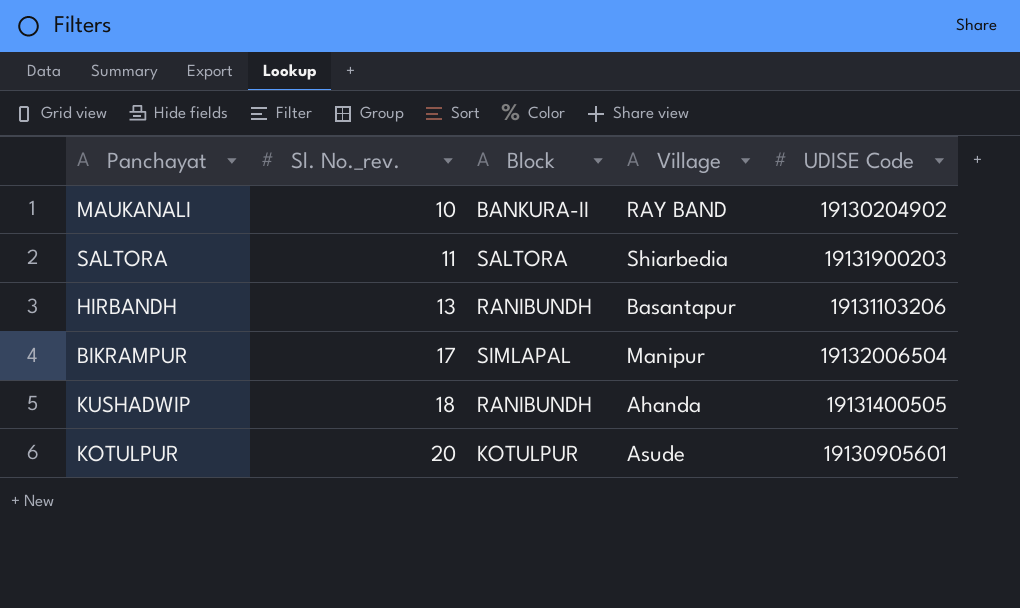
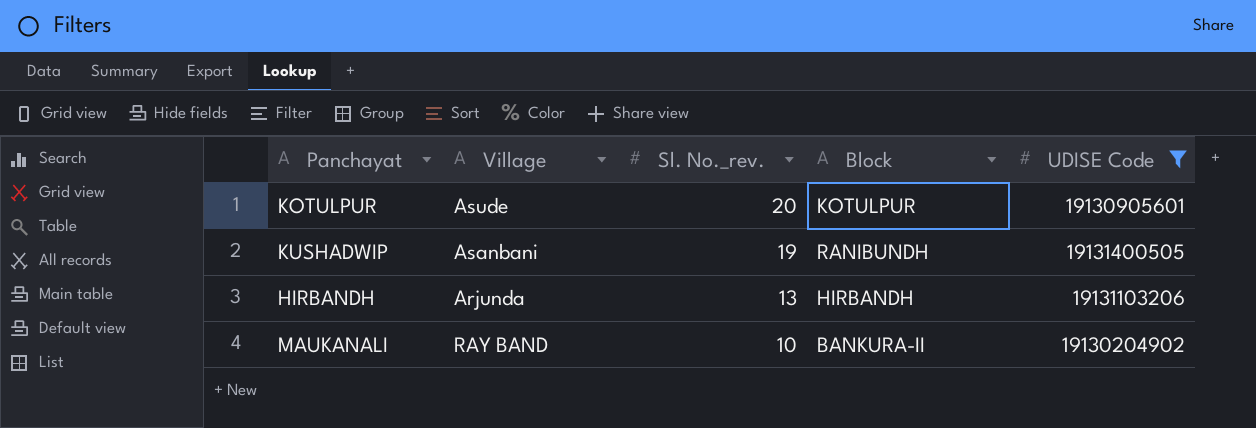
filter: none -> UDISE Code <= 19131400505
row order: Sl. No._rev. ascending -> Sl. No._rev. descending
column Village | position: 4 -> 2
KUSHADWIP | Village: Ahanda -> Asanbani
KUSHADWIP | Sl. No._rev.: 18 -> 19
HIRBANDH | Village: Basantapur -> Arjunda
HIRBANDH | Block: RANIBUNDH -> HIRBANDH

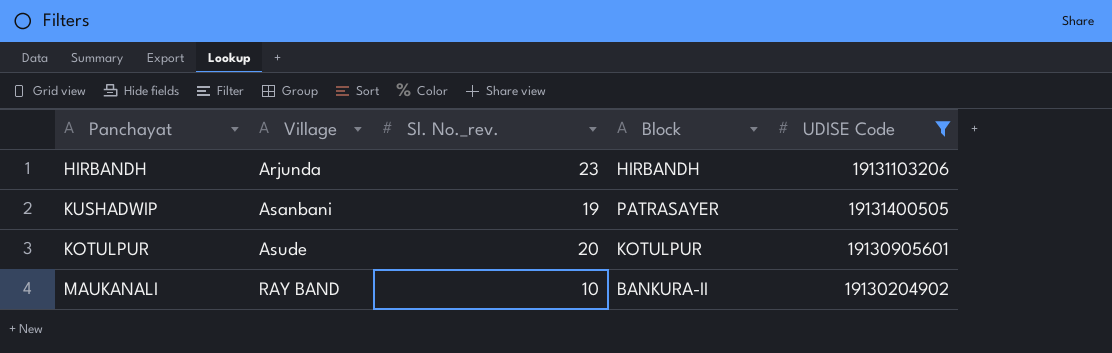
row order: Sl. No._rev. descending -> Village ascending
HIRBANDH | Sl. No._rev.: 13 -> 23
KUSHADWIP | Block: RANIBUNDH -> PATRASAYER

